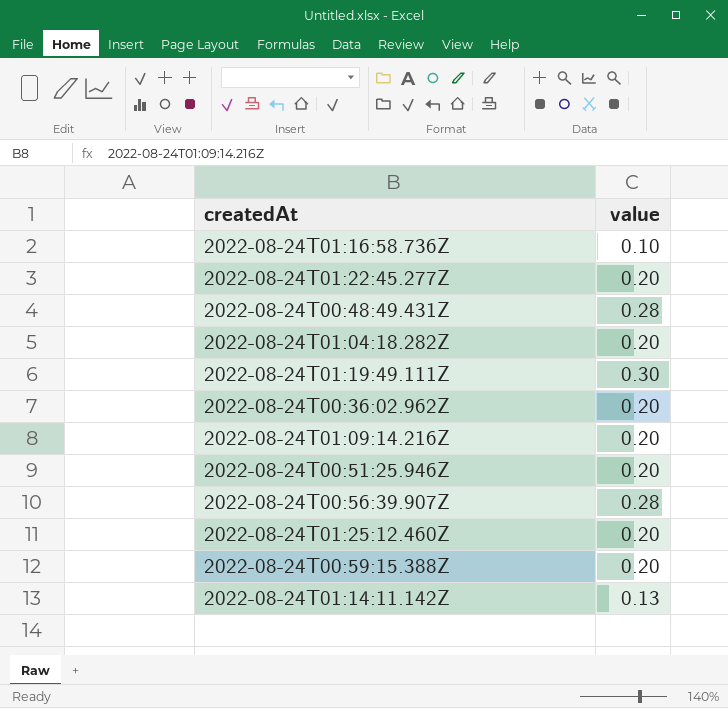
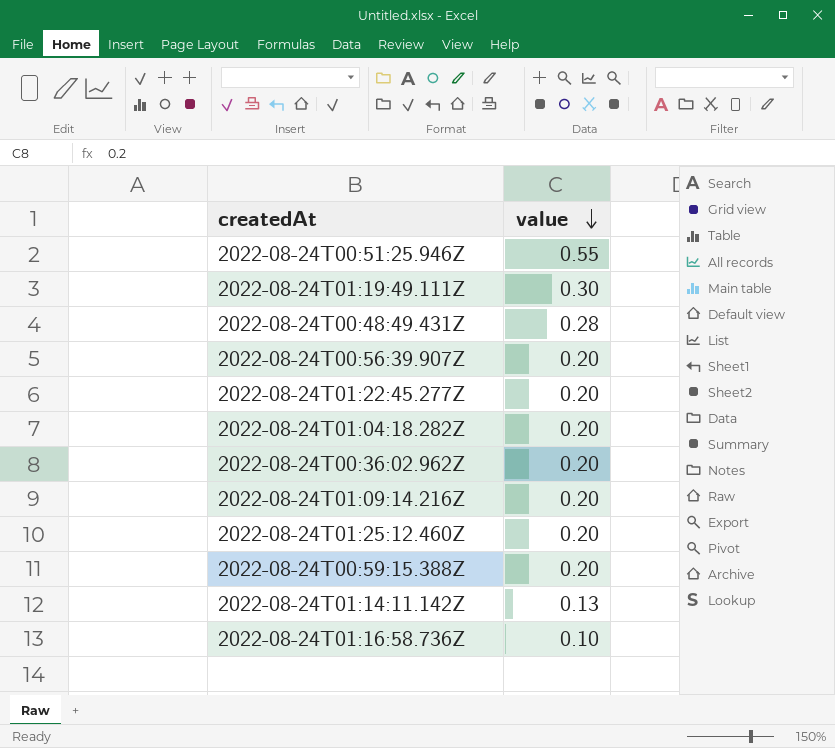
row order: none -> value descending
2022-08-24T00:51:25.946Z | value: 0.20 -> 0.55
2022-08-24T00:56:39.907Z | value: 0.28 -> 0.20

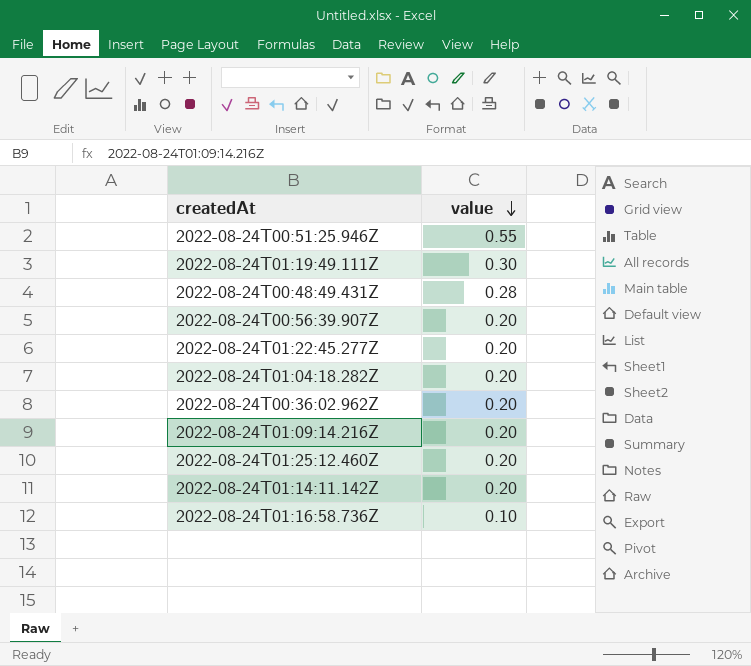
row 2022-08-24T00:59:15.388Z: 0.20 -> none
2022-08-24T01:14:11.142Z | value: 0.13 -> 0.20

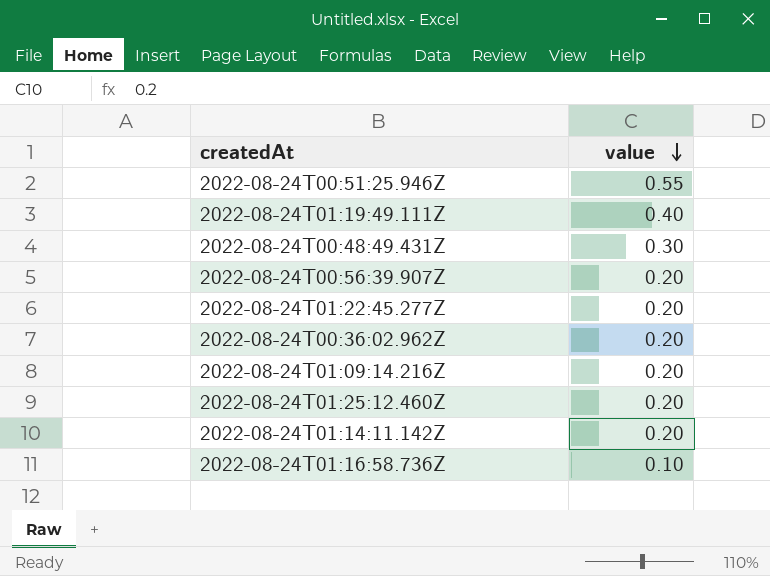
row 2022-08-24T01:04:18.282Z: 0.20 -> none
2022-08-24T01:19:49.111Z | value: 0.30 -> 0.40
2022-08-24T00:48:49.431Z | value: 0.28 -> 0.30

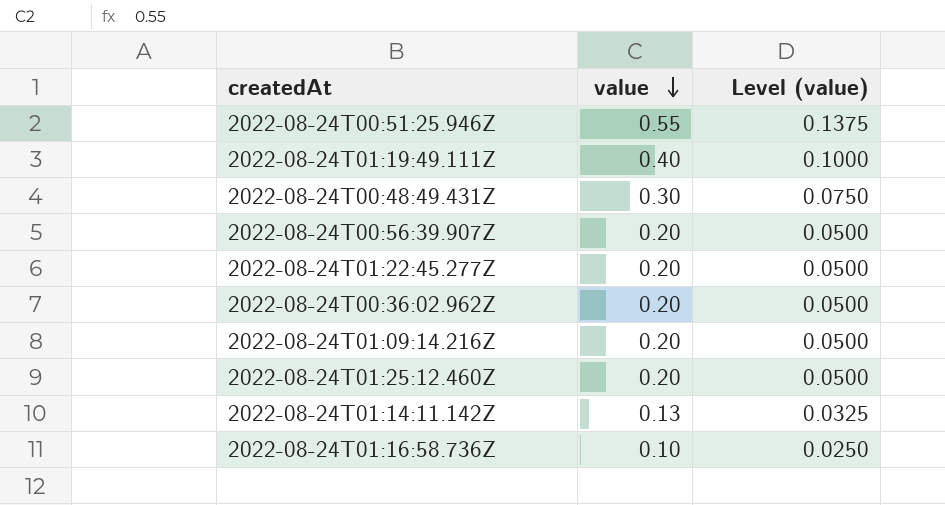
column Level (value) | formula: none -> [value] * 0.25
2022-08-24T01:14:11.142Z | value: 0.20 -> 0.13

